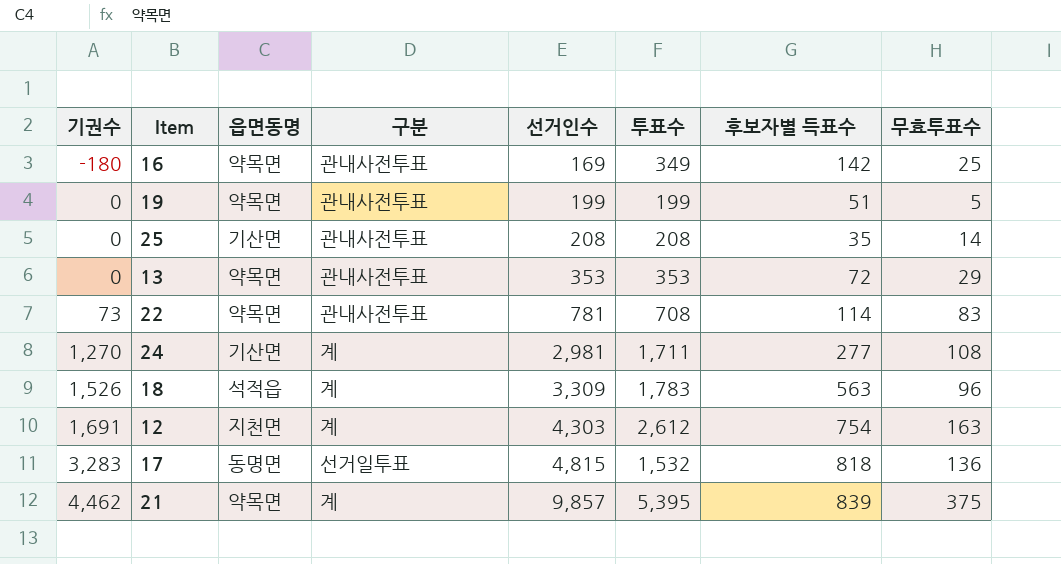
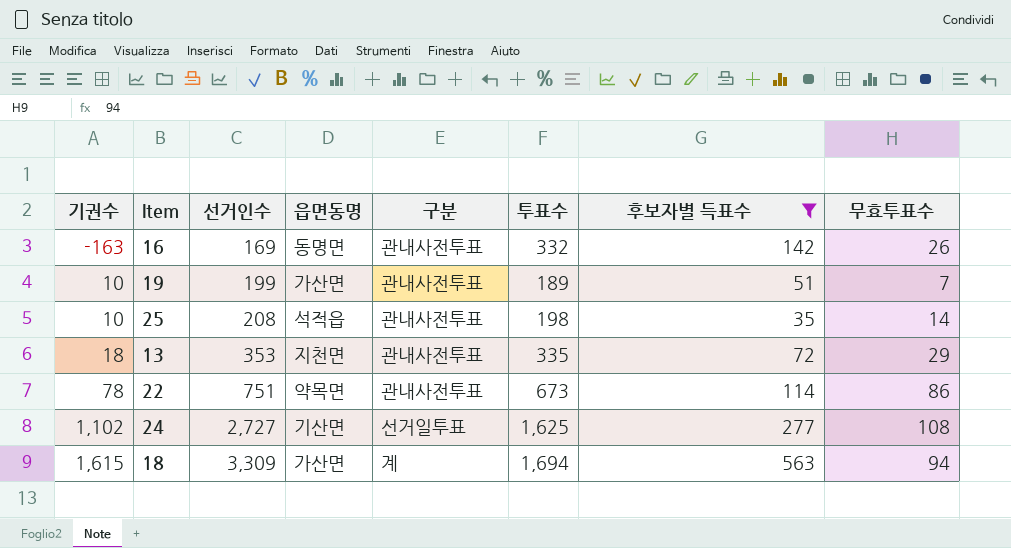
filter: none -> 후보자별 득표수 <= 563
column 선거인수 | position: 5 -> 3
16 | 기권수: -180 -> -163
16 | 읍면동명: 약목면 -> 동명면
16 | 투표수: 349 -> 332
16 | 무효투표수: 25 -> 26
19 | 기권수: 0 -> 10
19 | 읍면동명: 약목면 -> 가산면
19 | 투표수: 199 -> 189
19 | 무효투표수: 5 -> 7
25 | 기권수: 0 -> 10
25 | 읍면동명: 기산면 -> 석적읍
25 | 투표수: 208 -> 198
13 | 기권수: 0 -> 18
13 | 읍면동명: 약목면 -> 지천면
13 | 투표수: 353 -> 335
22 | 기권수: 73 -> 78
22 | 선거인수: 781 -> 751
22 | 투표수: 708 -> 673
22 | 무효투표수: 83 -> 86
24 | 기권수: 1,270 -> 1,102
24 | 선거인수: 2,981 -> 2,727
24 | 구분: 계 -> 선거일투표
24 | 투표수: 1,711 -> 1,625
18 | 기권수: 1,526 -> 1,615
18 | 읍면동명: 석적읍 -> 가산면
18 | 투표수: 1,783 -> 1,694
18 | 무효투표수: 96 -> 94

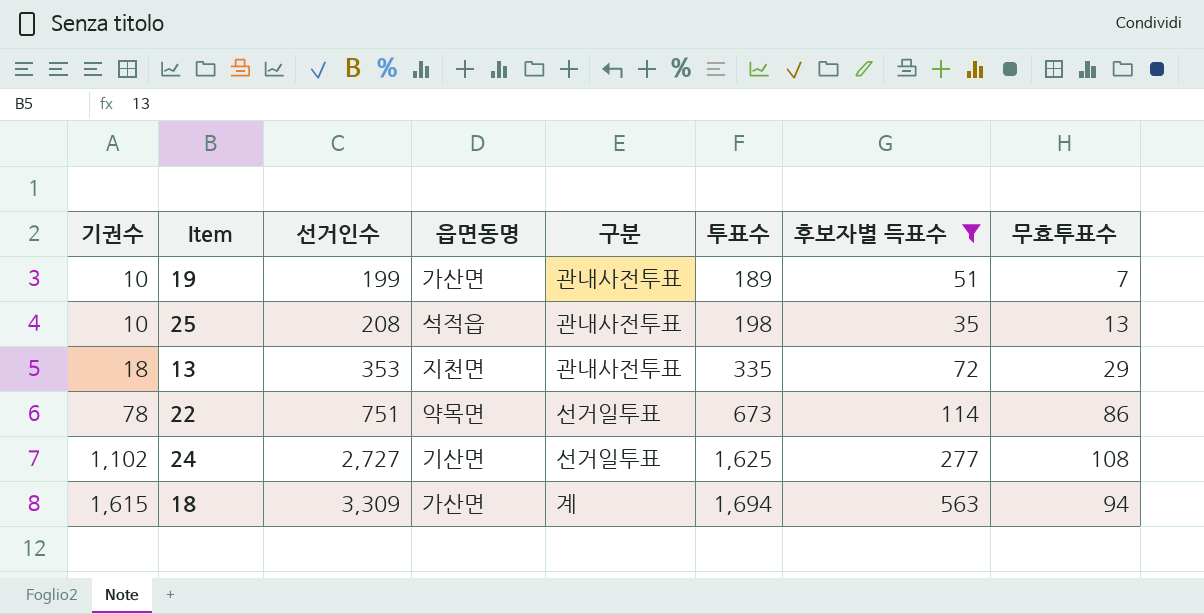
row 16: -163 | 169 | 동명면 | 관내사전투표 | 332 | 142 | 26 -> none
25 | 무효투표수: 14 -> 13
22 | 구분: 관내사전투표 -> 선거일투표

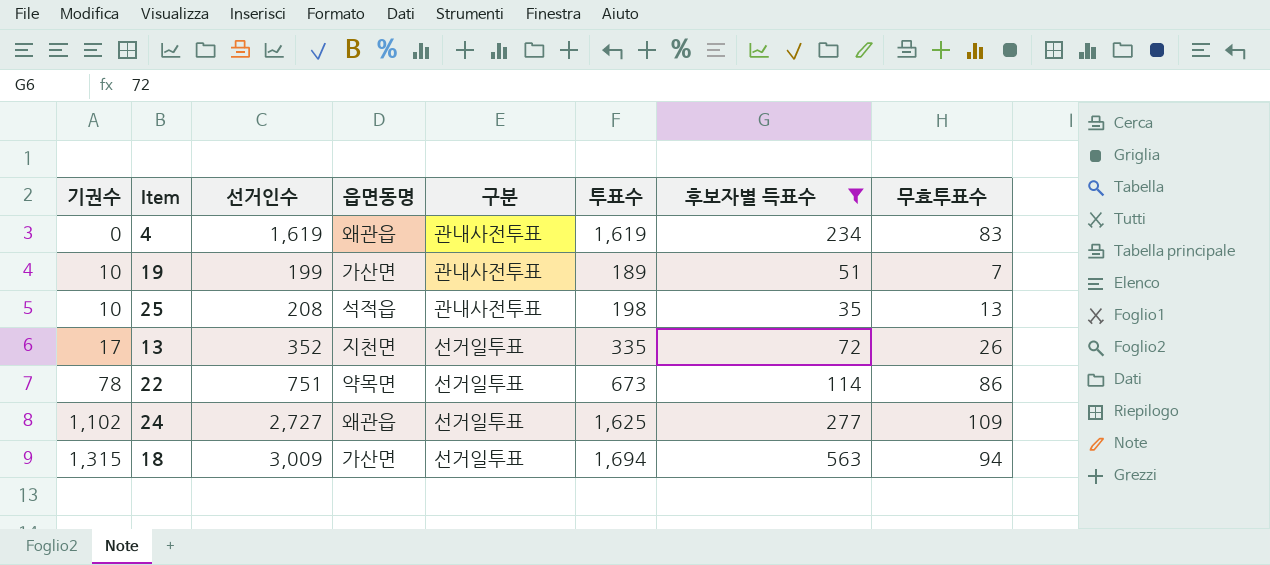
row 4: none -> 0 | 1,619 | 왜관읍 | 관내사전투표 | 1,619 | 234 | 83
13 | 기권수: 18 -> 17
13 | 선거인수: 353 -> 352
13 | 구분: 관내사전투표 -> 선거일투표
13 | 무효투표수: 29 -> 26
24 | 읍면동명: 기산면 -> 왜관읍
24 | 무효투표수: 108 -> 109
18 | 기권수: 1,615 -> 1,315
18 | 선거인수: 3,309 -> 3,009
18 | 구분: 계 -> 선거일투표

